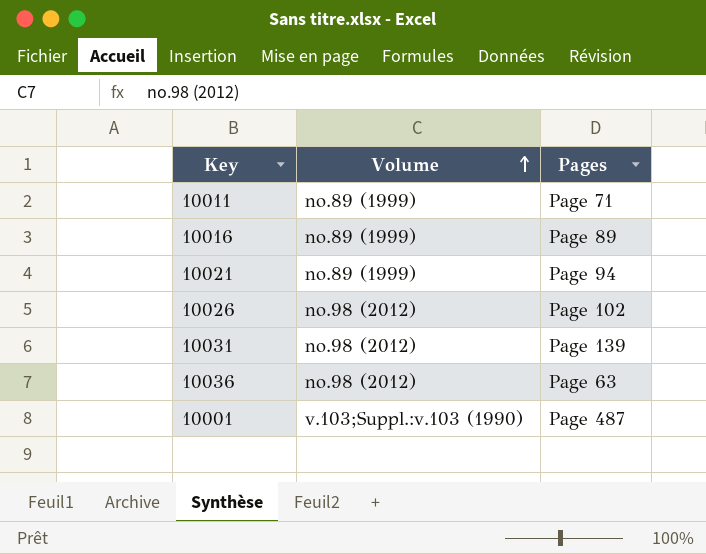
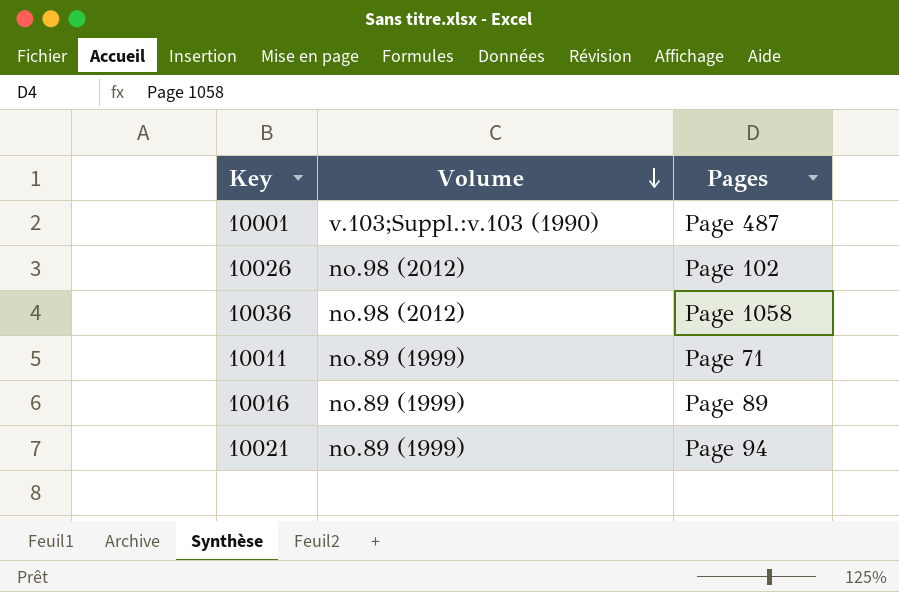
row order: Volume ascending -> Volume descending
row 10031: no.98 (2012) | Page 139 -> none
10036 | Pages: Page 63 -> Page 1058

